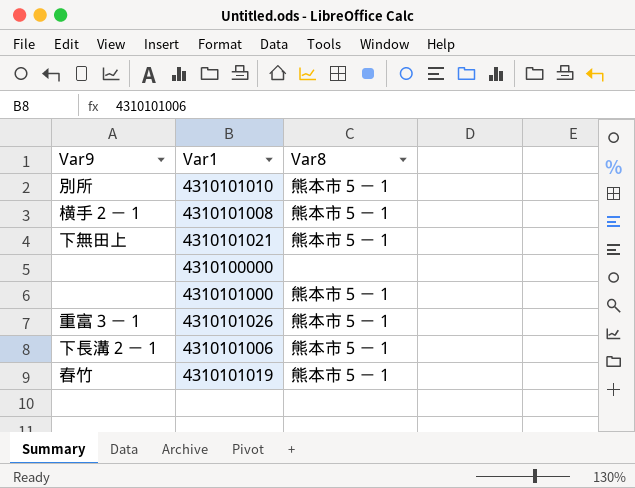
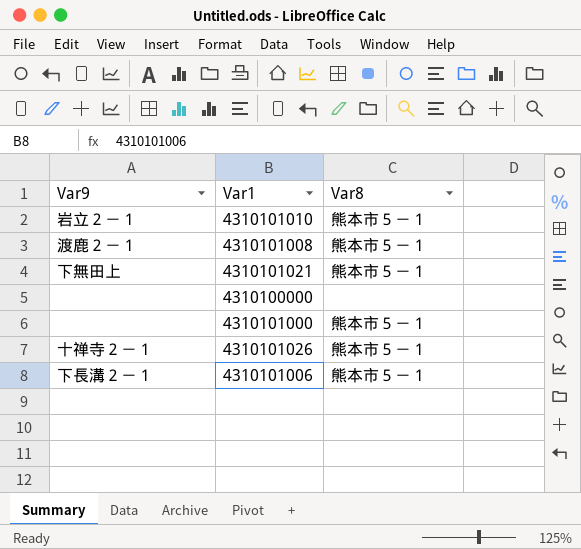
row 4310101019: 春竹 | 熊本市５－１ -> none
4310101010 | Var9: 別所 -> 岩立２－１
4310101008 | Var9: 横手２－１ -> 渡鹿２－１
4310101026 | Var9: 重富３－１ -> 十禅寺２－１

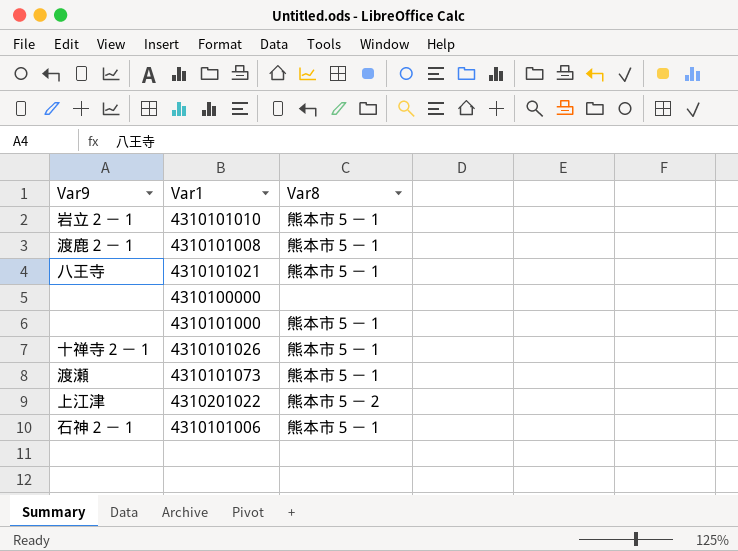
4310101021 | Var9: 下無田上 -> 八王寺
row 4310101073: none -> 渡瀬 | 熊本市５－１
row 4310201022: none -> 上江津 | 熊本市５－２
4310101006 | Var9: 下長溝２－１ -> 石神２－１

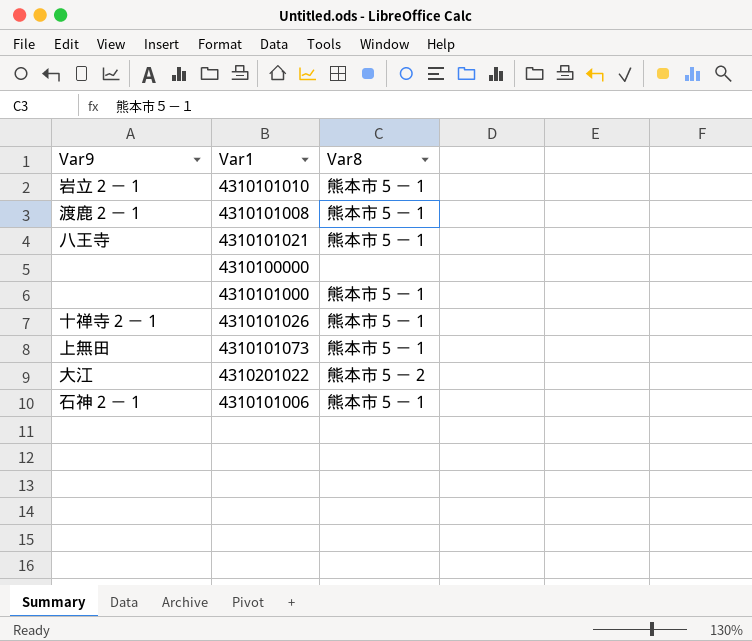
4310101073 | Var9: 渡瀬 -> 上無田
4310201022 | Var9: 上江津 -> 大江

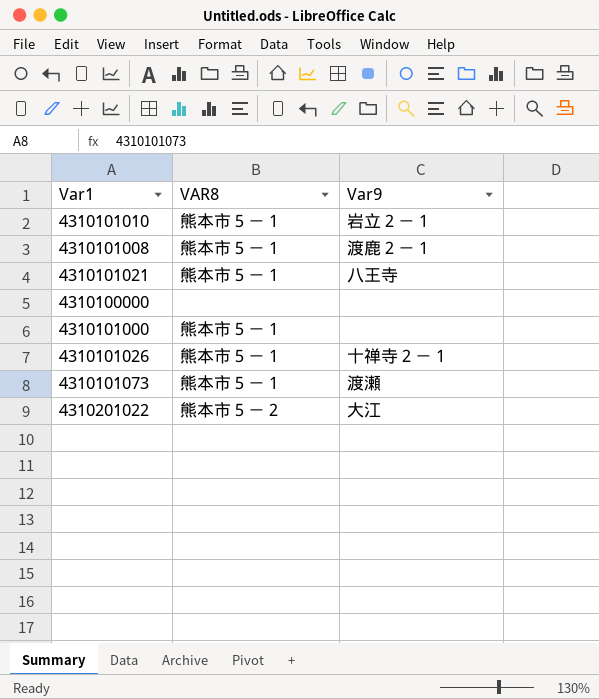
column name: Var8 -> VAR8
column Var9 | position: 1 -> 3
row 4310101006: 石神２－１ | 熊本市５－１ -> none
4310101073 | Var9: 上無田 -> 渡瀬

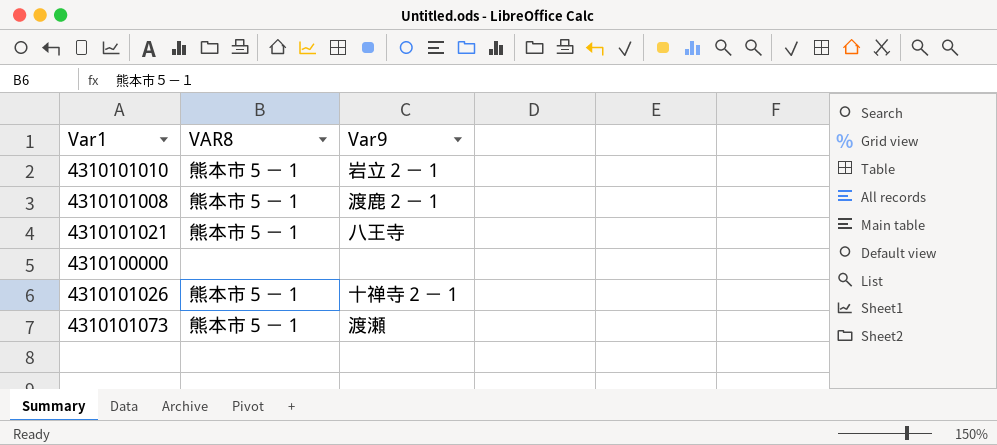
row 4310101000: 熊本市５－１ | none -> none
row 4310201022: 熊本市５－２ | 大江 -> none

